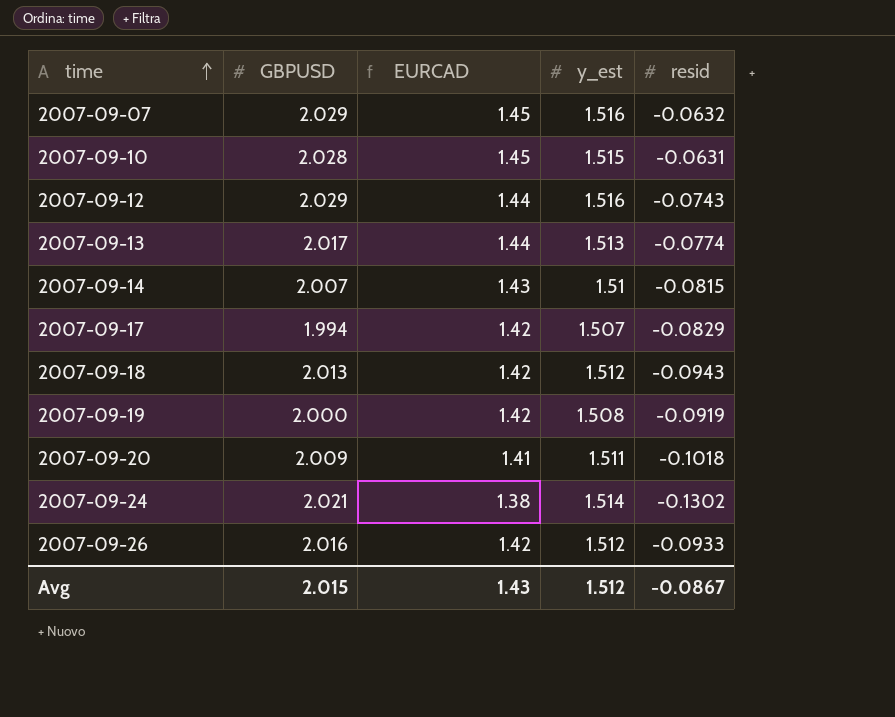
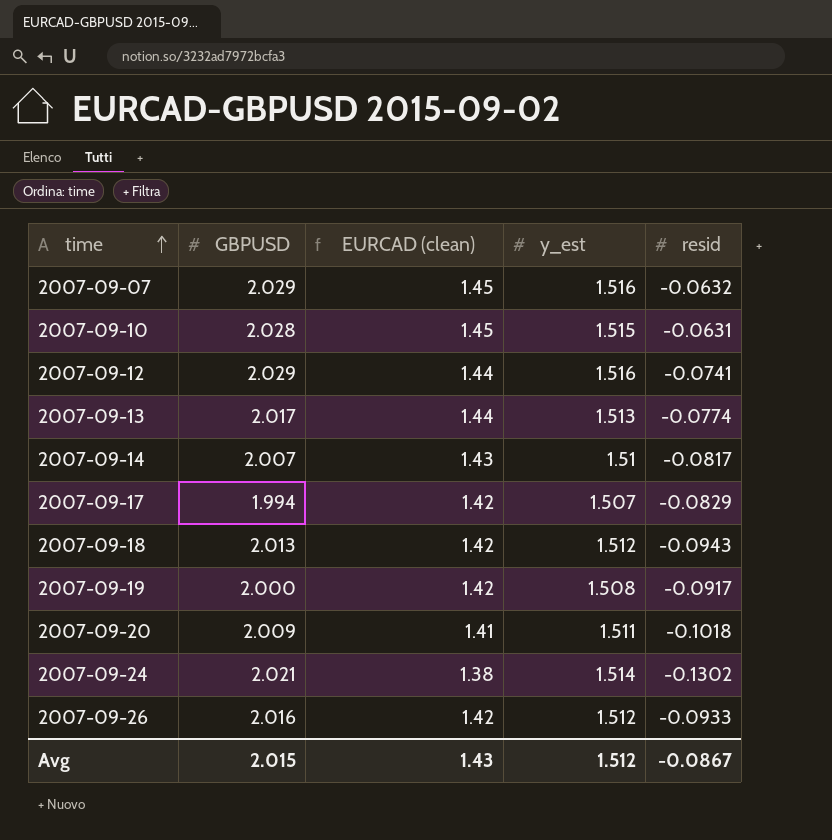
column name: EURCAD -> EURCAD (clean)
2007-09-12 | resid: -0.0743 -> -0.0741
2007-09-14 | resid: -0.0815 -> -0.0817
2007-09-19 | resid: -0.0919 -> -0.0917

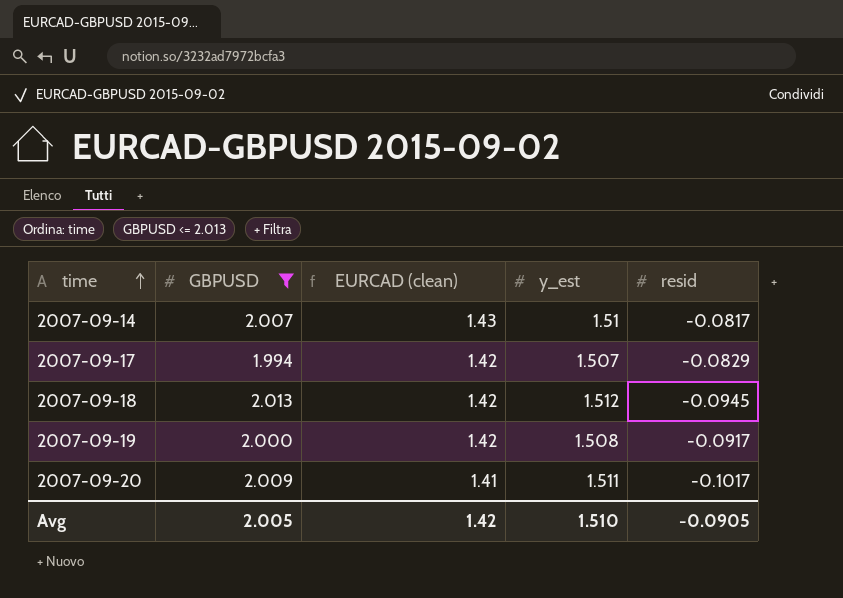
filter: none -> GBPUSD <= 2.013
2007-09-18 | resid: -0.0943 -> -0.0945
2007-09-20 | resid: -0.1018 -> -0.1017
Avg | GBPUSD: 2.015 -> 2.005
Avg | EURCAD (clean): 1.43 -> 1.42
Avg | y_est: 1.512 -> 1.510
Avg | resid: -0.0867 -> -0.0905

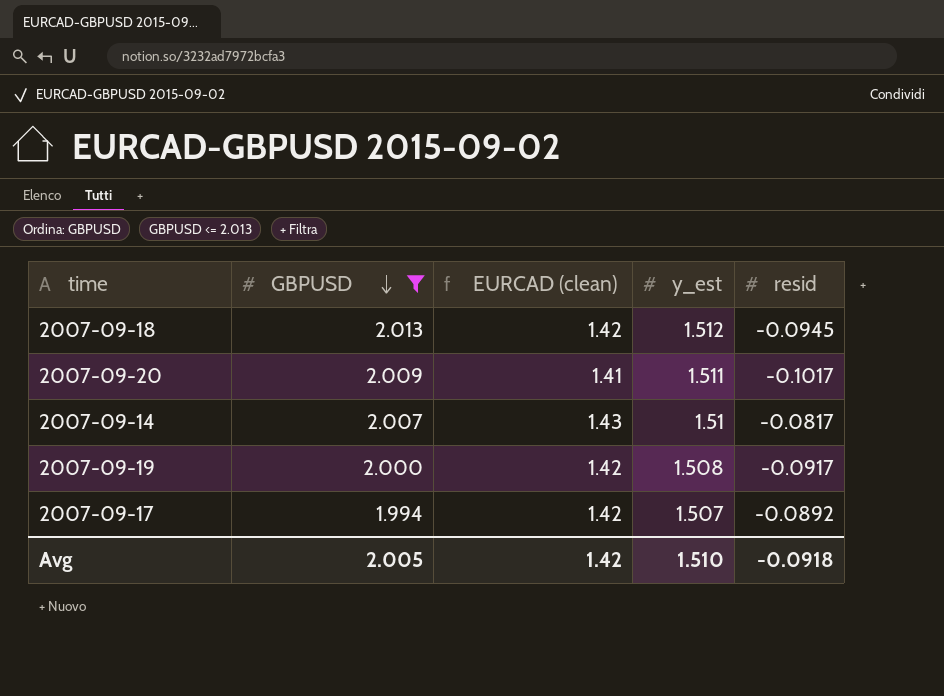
row order: time ascending -> GBPUSD descending
2007-09-17 | resid: -0.0829 -> -0.0892
Avg | resid: -0.0905 -> -0.0918

